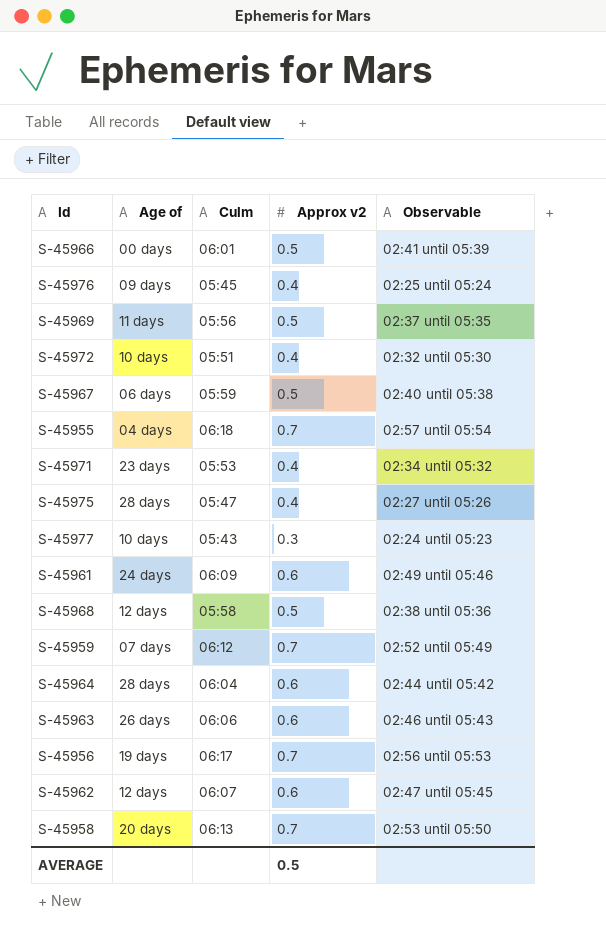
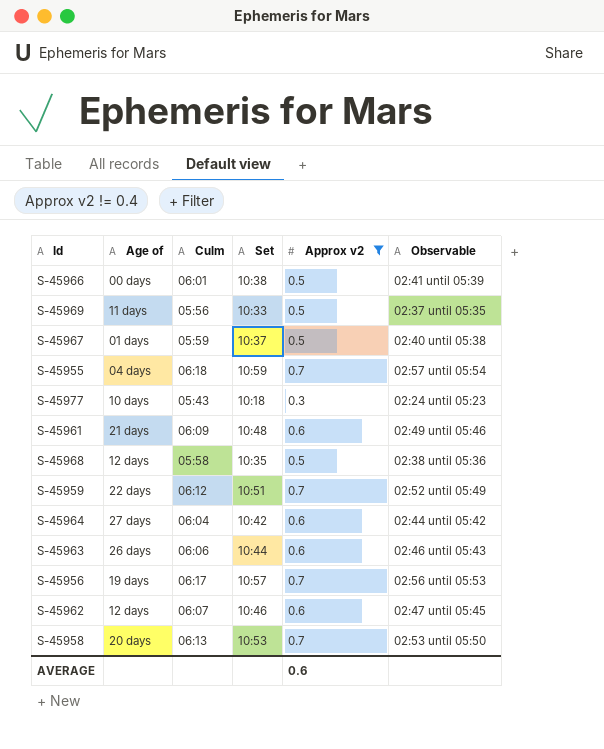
filter: none -> Approx v2 != 0.4
column Set | position: none -> 4
S-45967 | Age of: 06 days -> 01 days
S-45961 | Age of: 24 days -> 21 days
S-45959 | Age of: 07 days -> 22 days
S-45964 | Age of: 28 days -> 27 days
AVERAGE | Approx v2: 0.5 -> 0.6

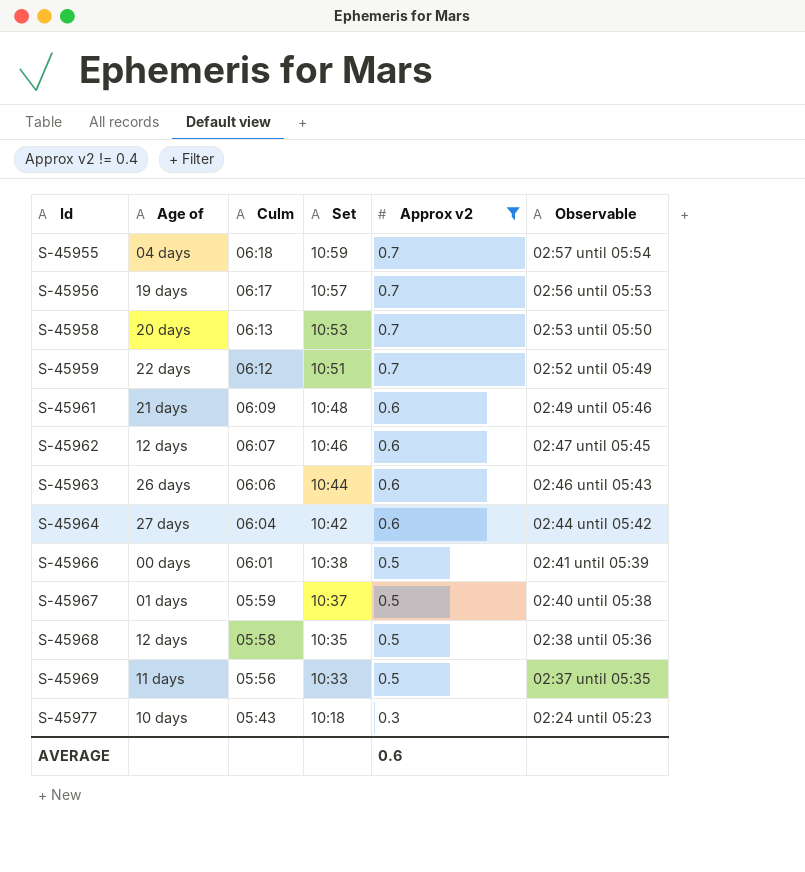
row order: none -> Id ascending

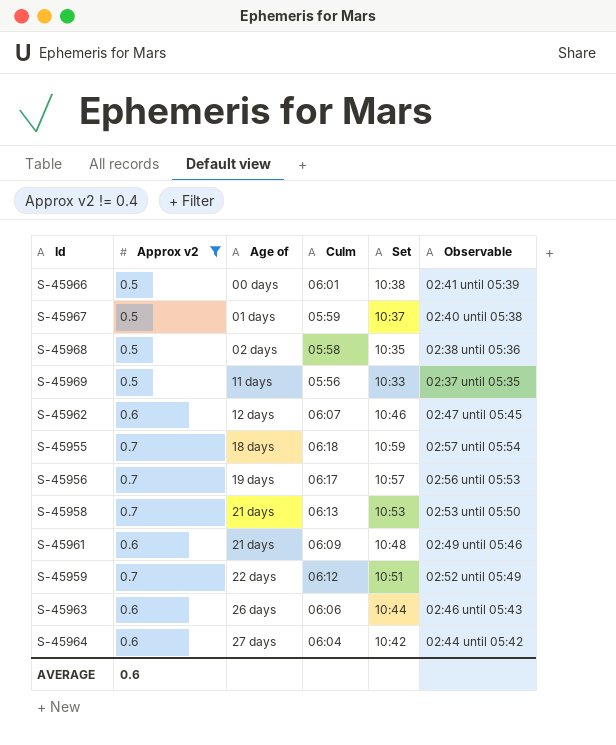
row order: Id ascending -> Age of ascending
column Approx v2 | position: 5 -> 2
row S-45977: 10 days | 05:43 | 10:18 | 0.3 | 02:24 until 05:23 -> none
S-45968 | Age of: 12 days -> 02 days
S-45955 | Age of: 04 days -> 18 days
S-45958 | Age of: 20 days -> 21 days

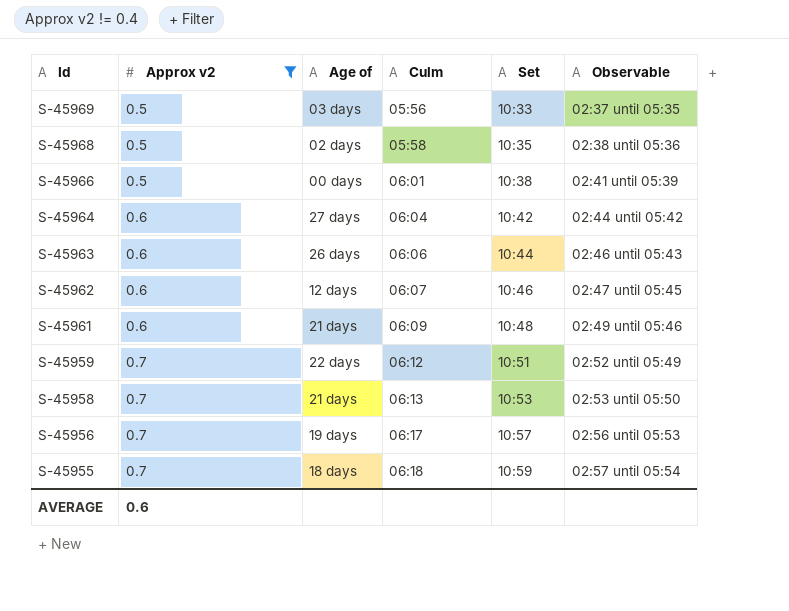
row order: Age of ascending -> Id descending
row S-45967: 0.5 | 01 days | 05:59 | 10:37 | 02:40 until 05:38 -> none
S-45969 | Age of: 11 days -> 03 days

